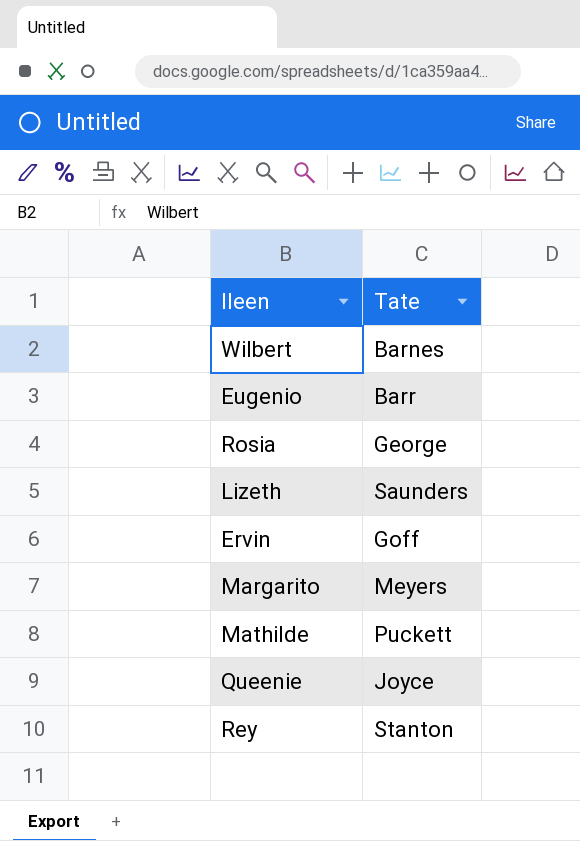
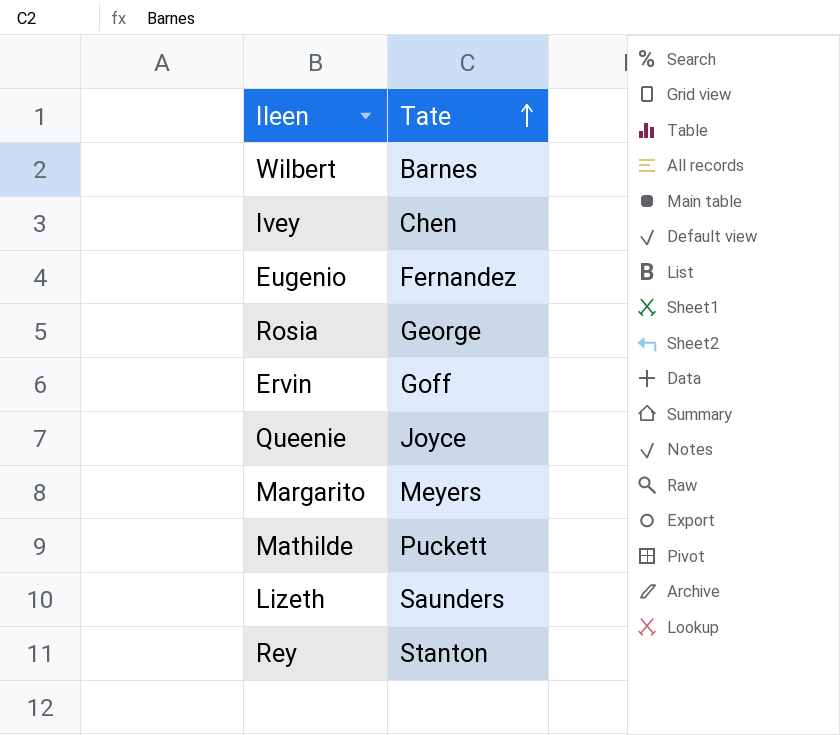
row order: none -> Tate ascending
row Ivey: none -> Chen
Eugenio | Tate: Barr -> Fernandez

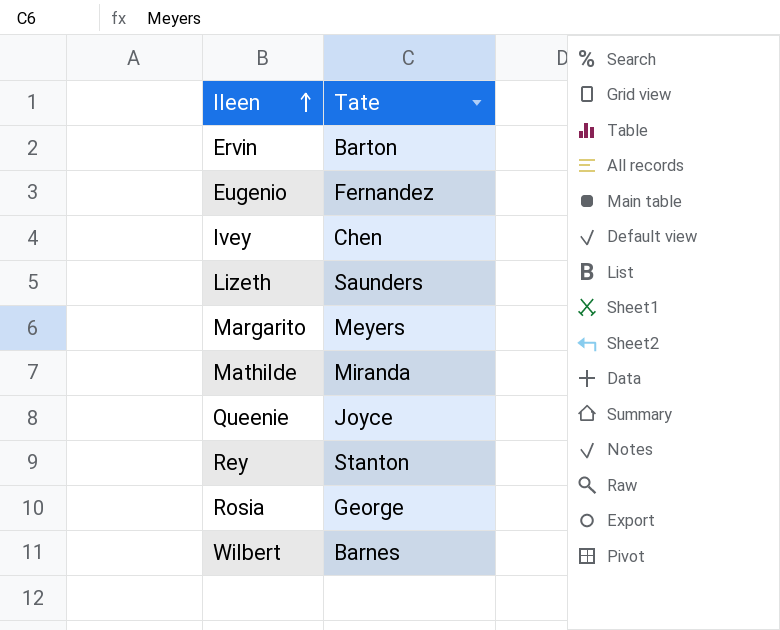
row order: Tate ascending -> Ileen ascending
Ervin | Tate: Goff -> Barton
Mathilde | Tate: Puckett -> Miranda

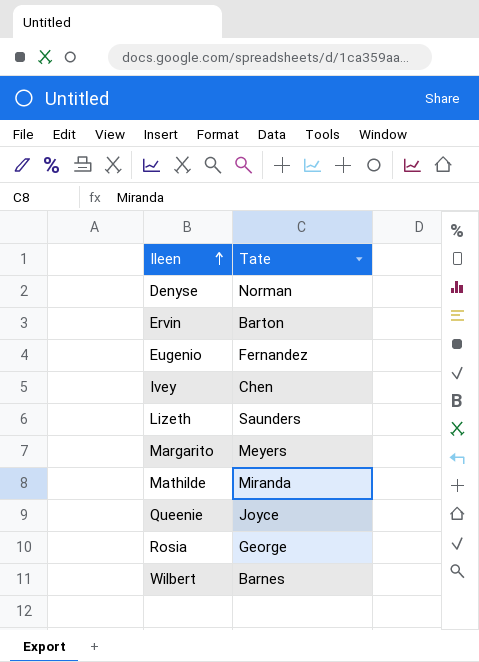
row Rey: Stanton -> none
row Denyse: none -> Norman

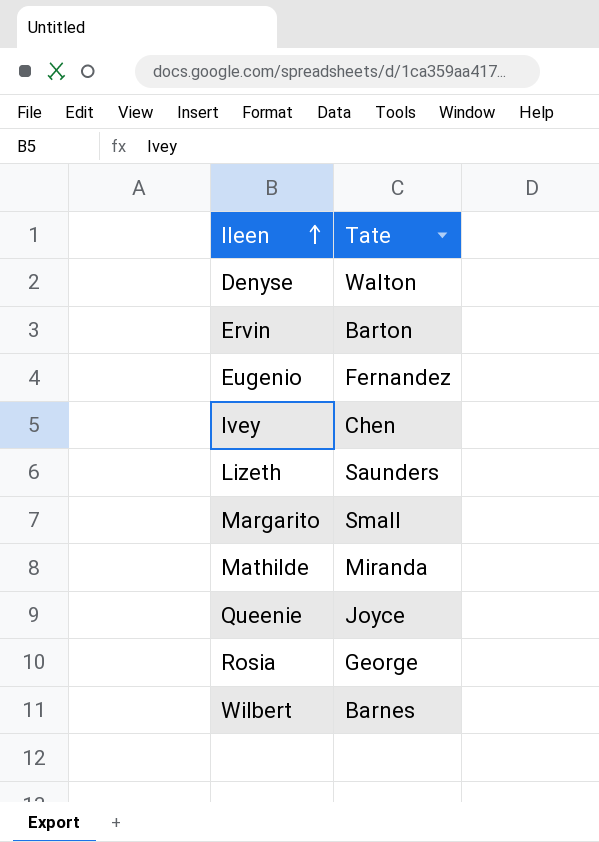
Denyse | Tate: Norman -> Walton
Margarito | Tate: Meyers -> Small

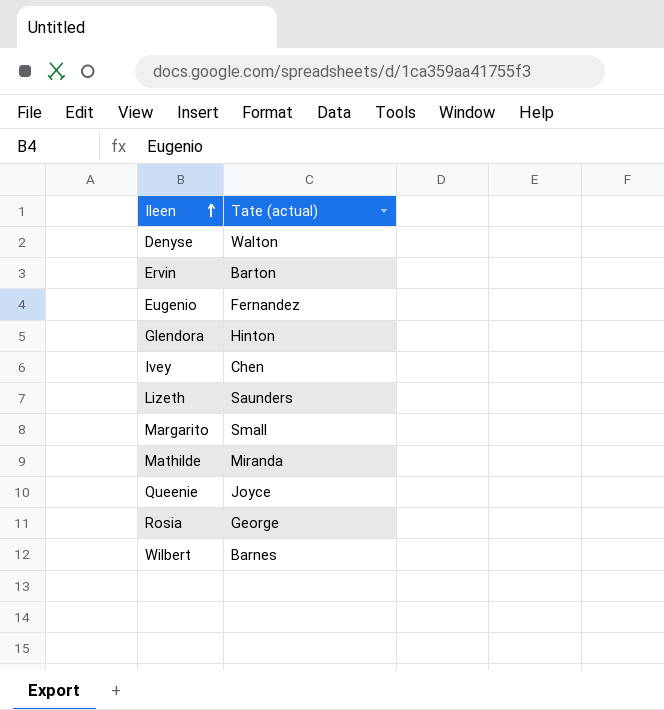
column name: Tate -> Tate (actual)
row Glendora: none -> Hinton

